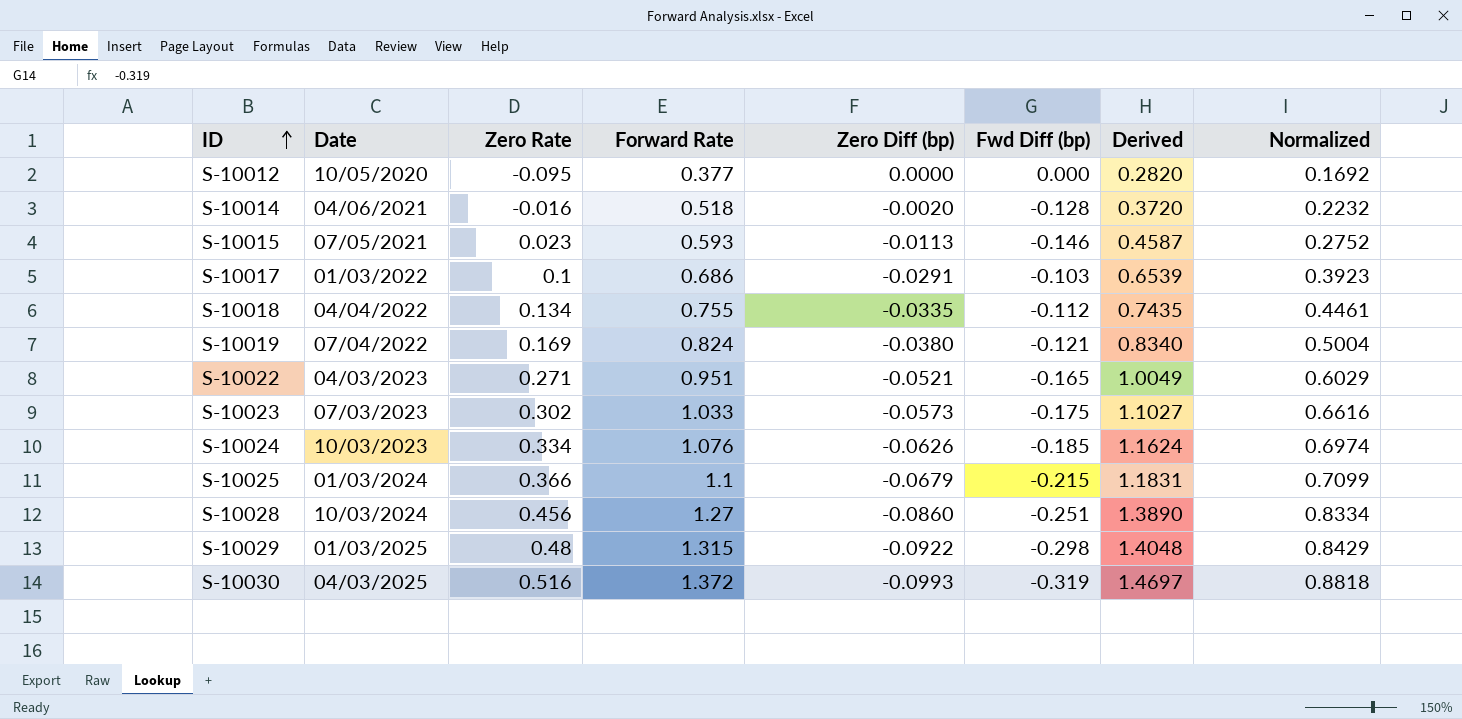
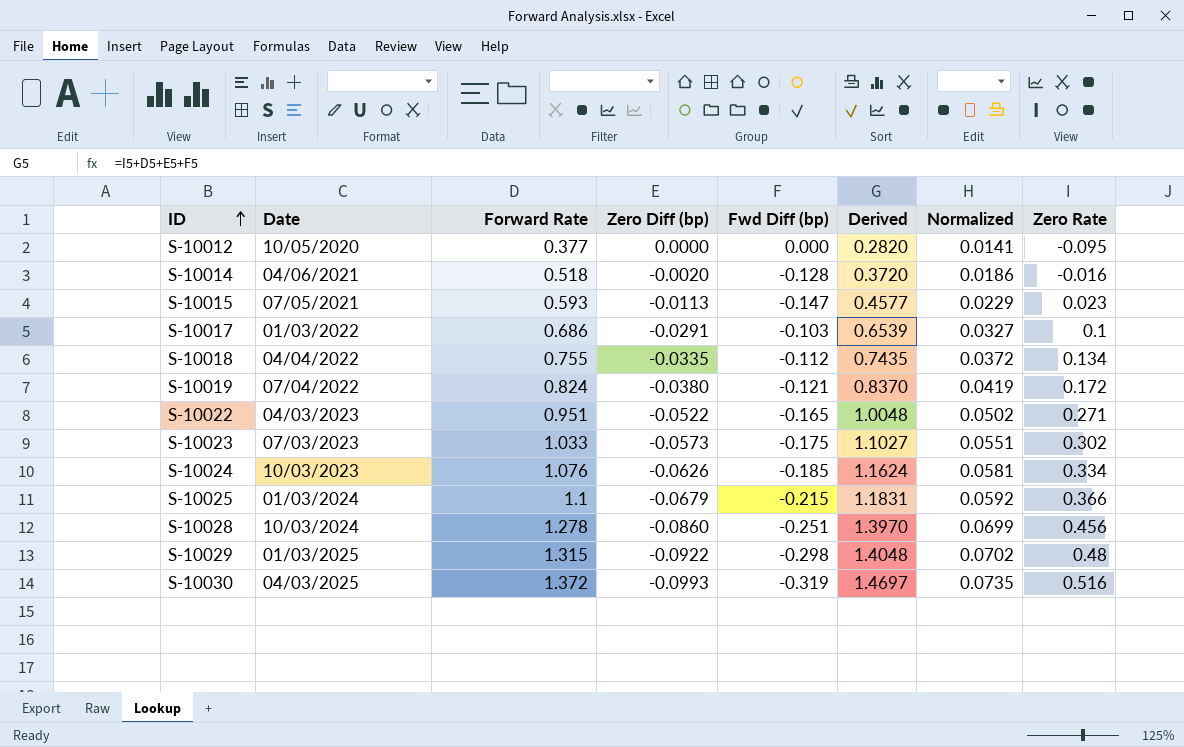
column Normalized | formula: [Derived] * 0.6 -> [Derived] * 0.05
column Zero Rate | position: 3 -> 8
S-10015 | Fwd Diff (bp): -0.146 -> -0.147
S-10015 | Derived: 0.4587 -> 0.4577
S-10019 | Derived: 0.8340 -> 0.8370
S-10019 | Zero Rate: 0.169 -> 0.172
S-10022 | Zero Diff (bp): -0.0521 -> -0.0522
S-10022 | Derived: 1.0049 -> 1.0048
S-10028 | Forward Rate: 1.27 -> 1.278
S-10028 | Derived: 1.3890 -> 1.3970

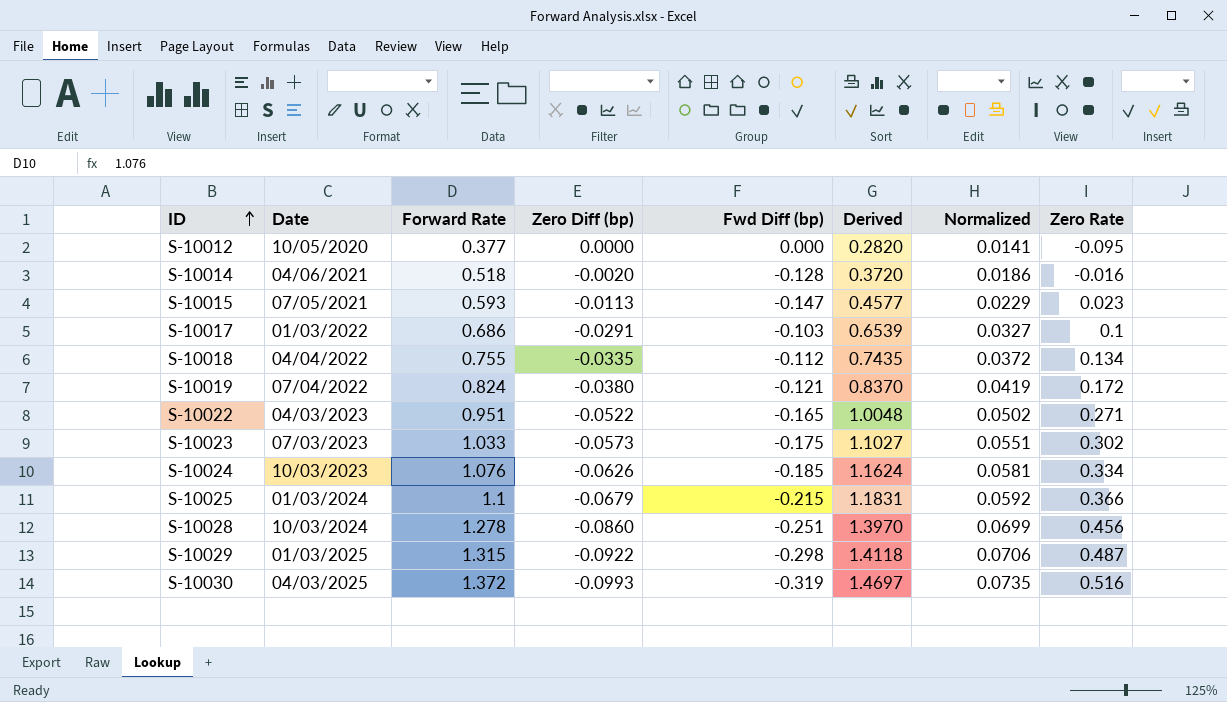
S-10029 | Derived: 1.4048 -> 1.4118
S-10029 | Normalized: 0.0702 -> 0.0706
S-10029 | Zero Rate: 0.48 -> 0.487

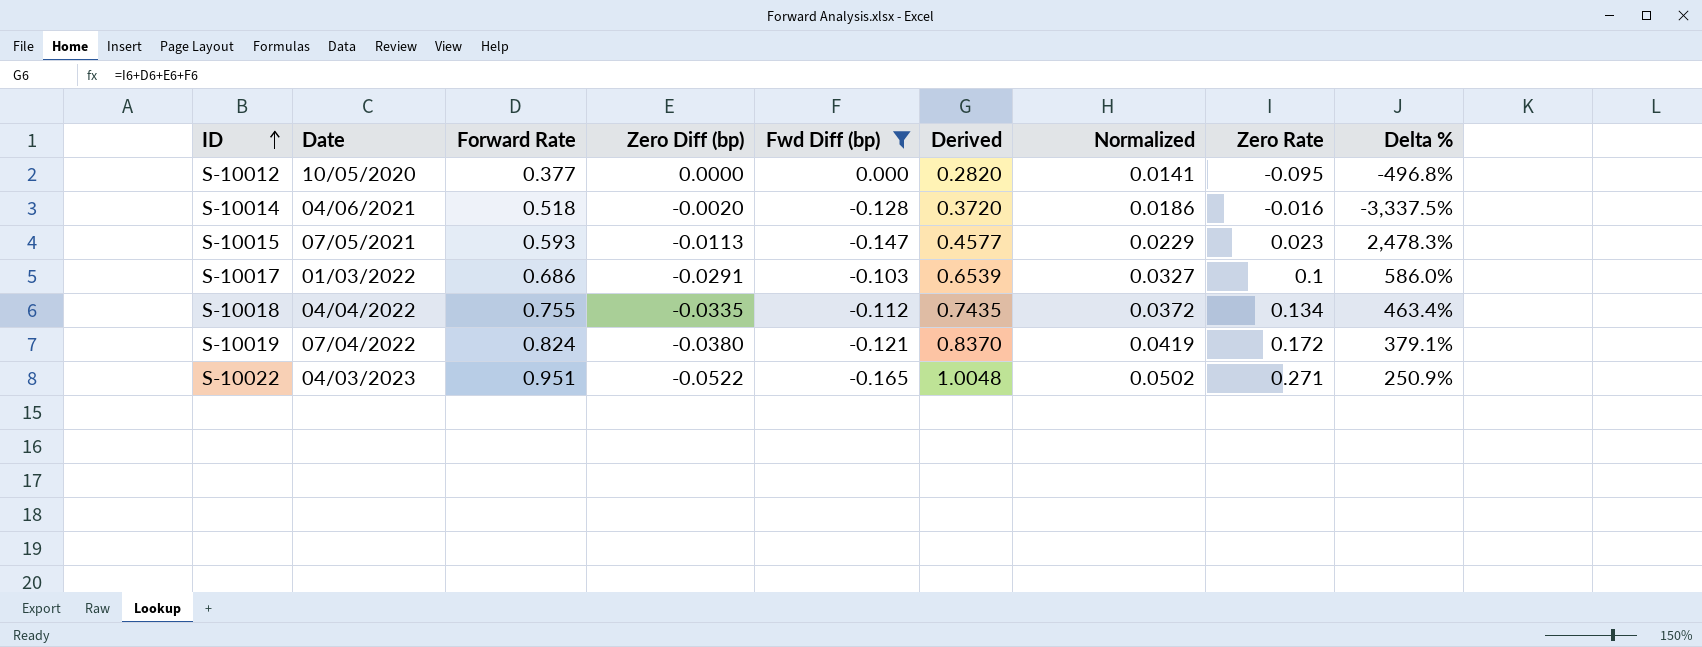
filter: none -> Fwd Diff (bp) >= -0.165
column Delta % | formula: none -> ([Forward Rate] - [Zero Rate]) / [Zero Rate]

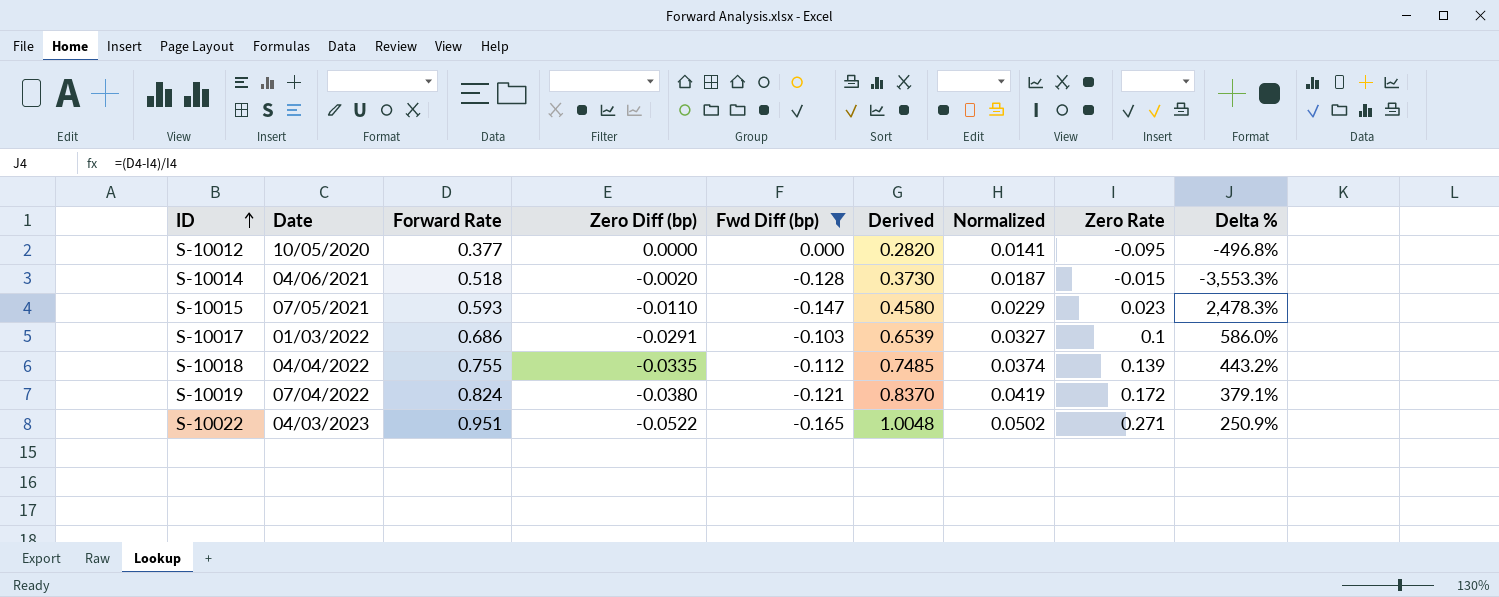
S-10014 | Derived: 0.3720 -> 0.3730
S-10014 | Normalized: 0.0186 -> 0.0187
S-10014 | Zero Rate: -0.016 -> -0.015
S-10014 | Delta %: -3,337.5% -> -3,553.3%
S-10015 | Zero Diff (bp): -0.0113 -> -0.0110
S-10015 | Derived: 0.4577 -> 0.4580
S-10018 | Derived: 0.7435 -> 0.7485
S-10018 | Normalized: 0.0372 -> 0.0374
S-10018 | Zero Rate: 0.134 -> 0.139
S-10018 | Delta %: 463.4% -> 443.2%

